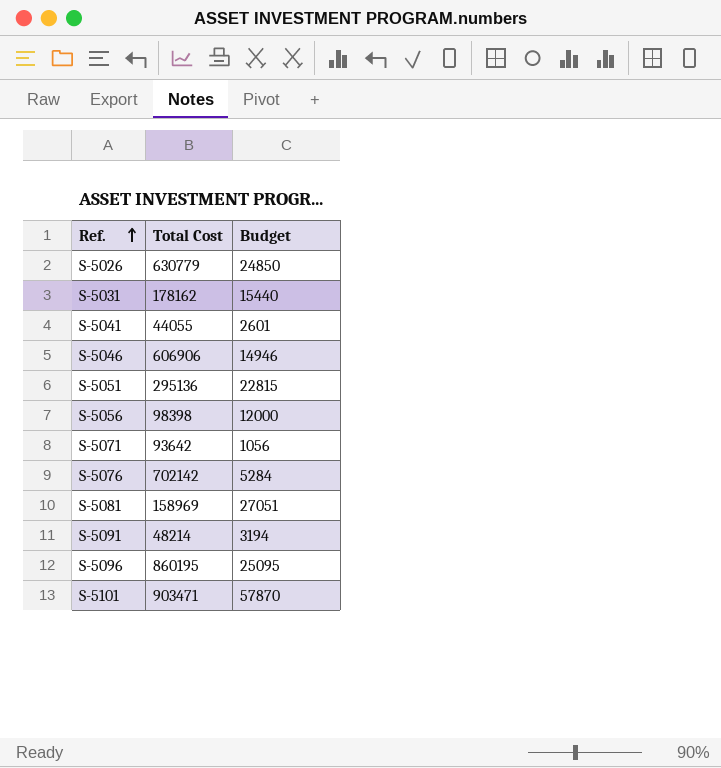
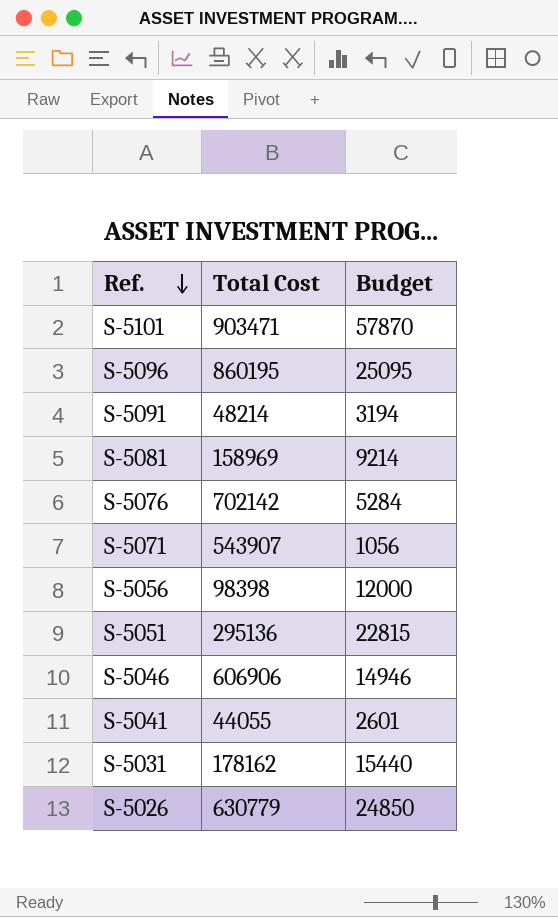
row order: Ref. ascending -> Ref. descending
S-5081 | Budget: 27051 -> 9214
S-5071 | Total Cost: 93642 -> 543907

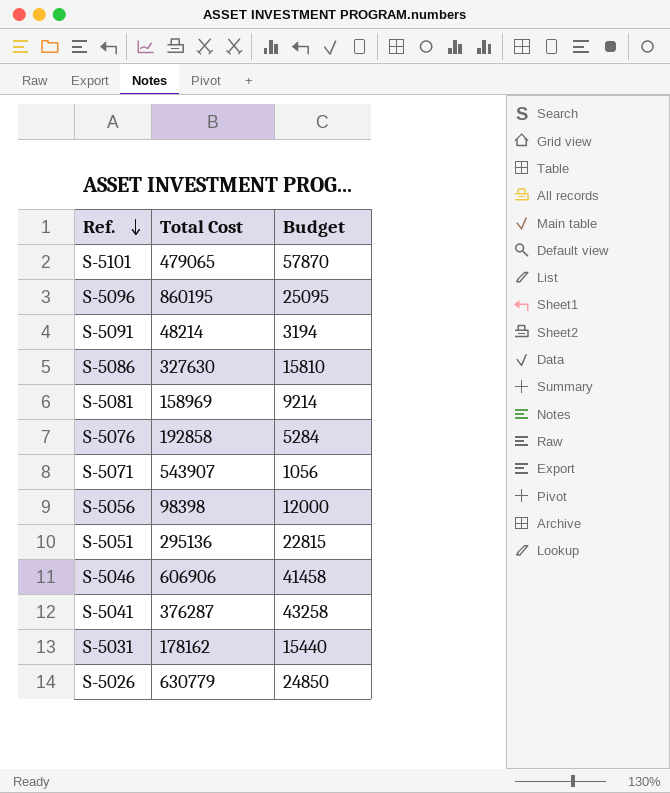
S-5101 | Total Cost: 903471 -> 479065
row S-5086: none -> 327630 | 15810
S-5076 | Total Cost: 702142 -> 192858
S-5046 | Budget: 14946 -> 41458
S-5041 | Total Cost: 44055 -> 376287
S-5041 | Budget: 2601 -> 43258

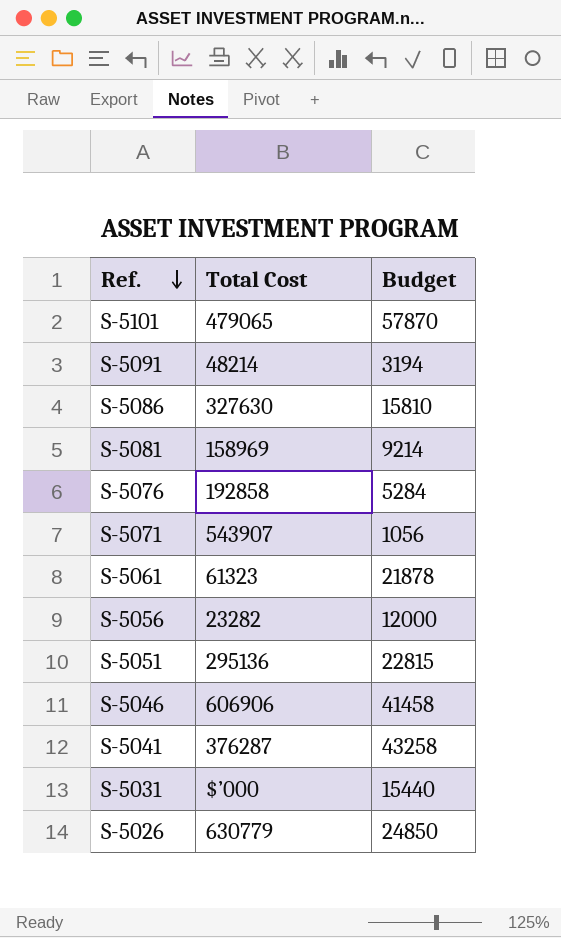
row S-5096: 860195 | 25095 -> none
row S-5061: none -> 61323 | 21878
S-5056 | Total Cost: 98398 -> 23282
S-5031 | Total Cost: 178162 -> $’000

